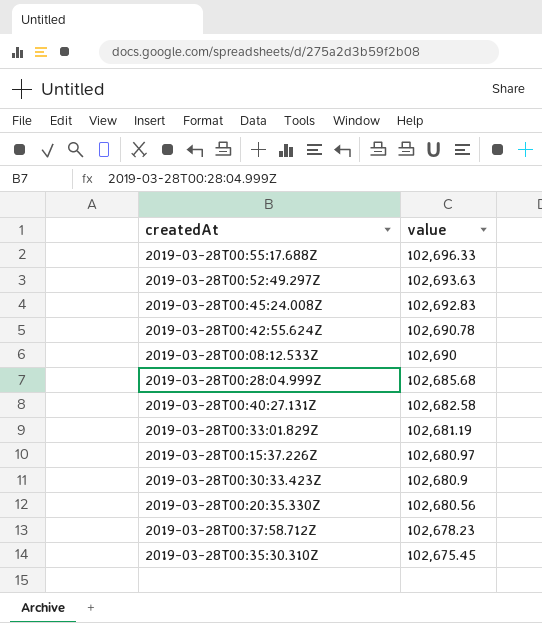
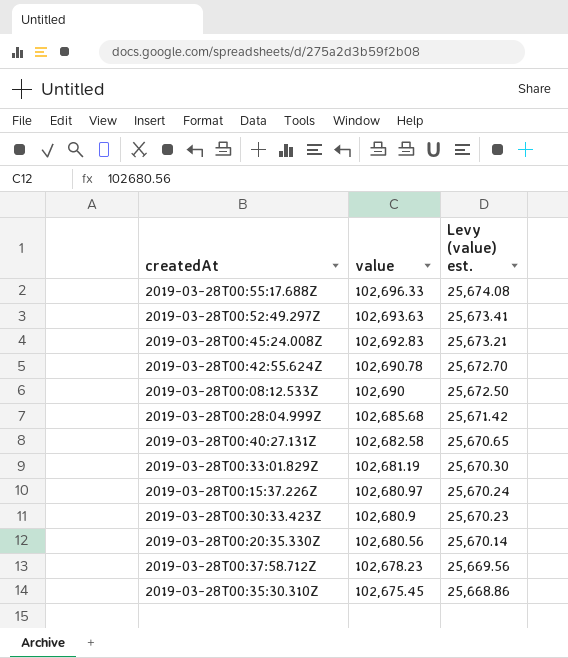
column Levy (value) est. | formula: none -> [value] * 0.25

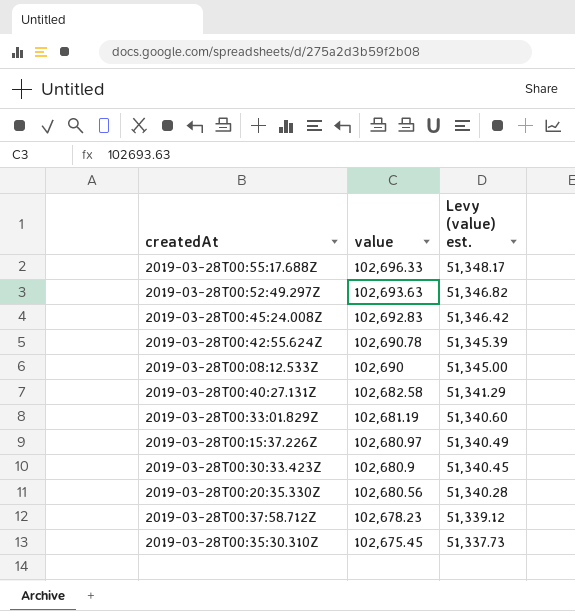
column Levy (value) est. | formula: [value] * 0.25 -> [value] * 0.5
row 2019-03-28T00:28:04.999Z: 102,685.68 | 25,671.42 -> none

